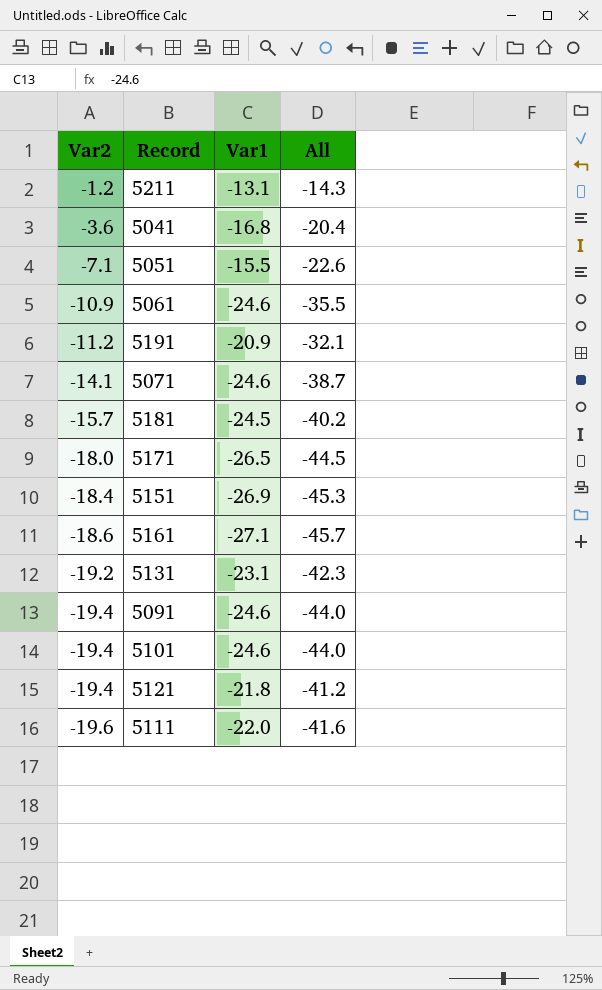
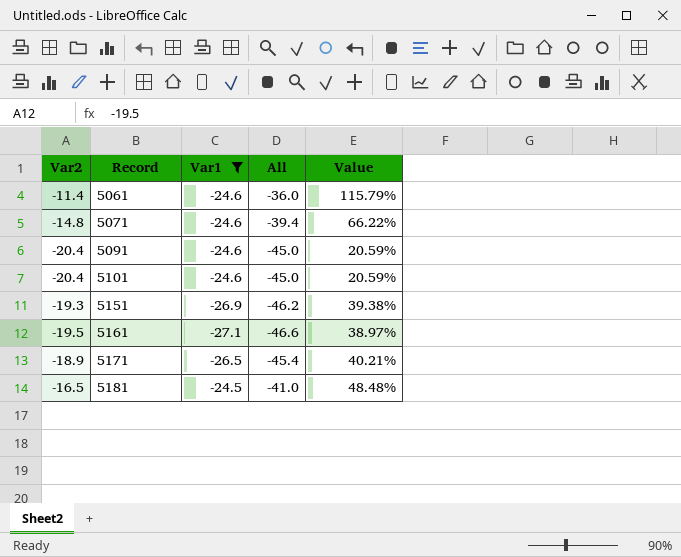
filter: none -> Var1 <= -24.5
row order: Var2 descending -> Record ascending
column Value | formula: none -> ([Var1] - [Var2]) / [Var2]
5061 | Var2: -10.9 -> -11.4
5061 | All: -35.5 -> -36.0
5071 | Var2: -14.1 -> -14.8
5071 | All: -38.7 -> -39.4
5091 | Var2: -19.4 -> -20.4
5091 | All: -44.0 -> -45.0
5101 | Var2: -19.4 -> -20.4
5101 | All: -44.0 -> -45.0
5151 | Var2: -18.4 -> -19.3
5151 | All: -45.3 -> -46.2
5161 | Var2: -18.6 -> -19.5
5161 | All: -45.7 -> -46.6
5171 | Var2: -18.0 -> -18.9
5171 | All: -44.5 -> -45.4
5181 | Var2: -15.7 -> -16.5
5181 | All: -40.2 -> -41.0

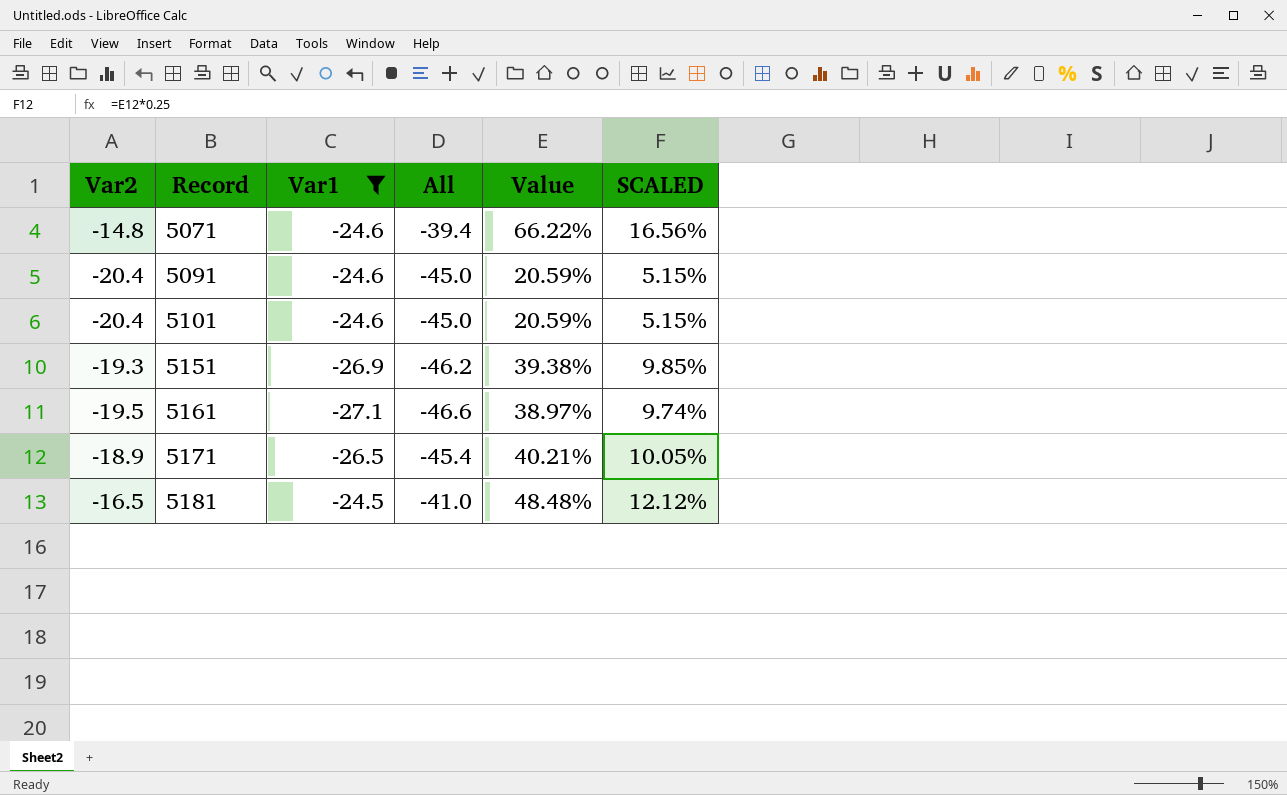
column SCALED | formula: none -> [Value] * 0.25
row 5061: -11.4 | -24.6 | -36.0 | 115.79% -> none

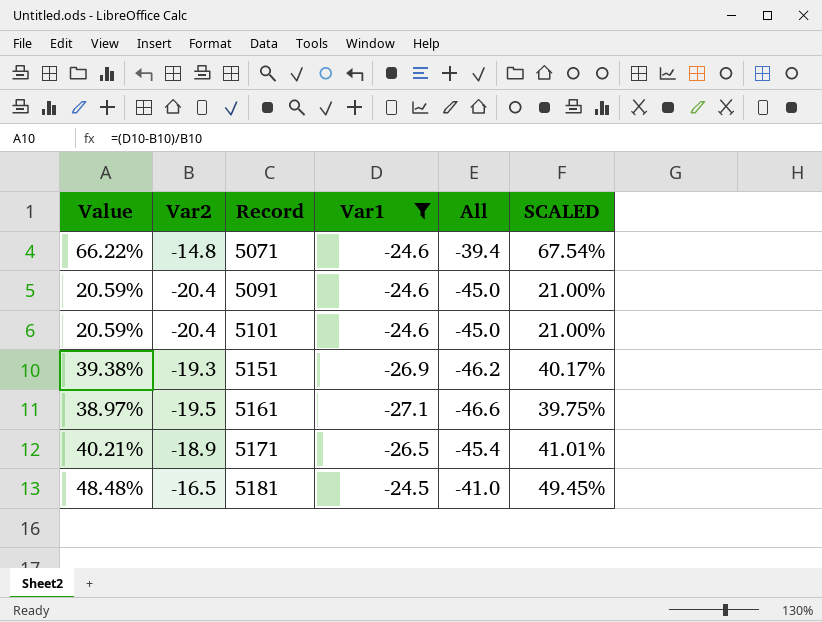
column Value | position: 5 -> 1
column SCALED | formula: [Value] * 0.25 -> [Value] * 1.02

